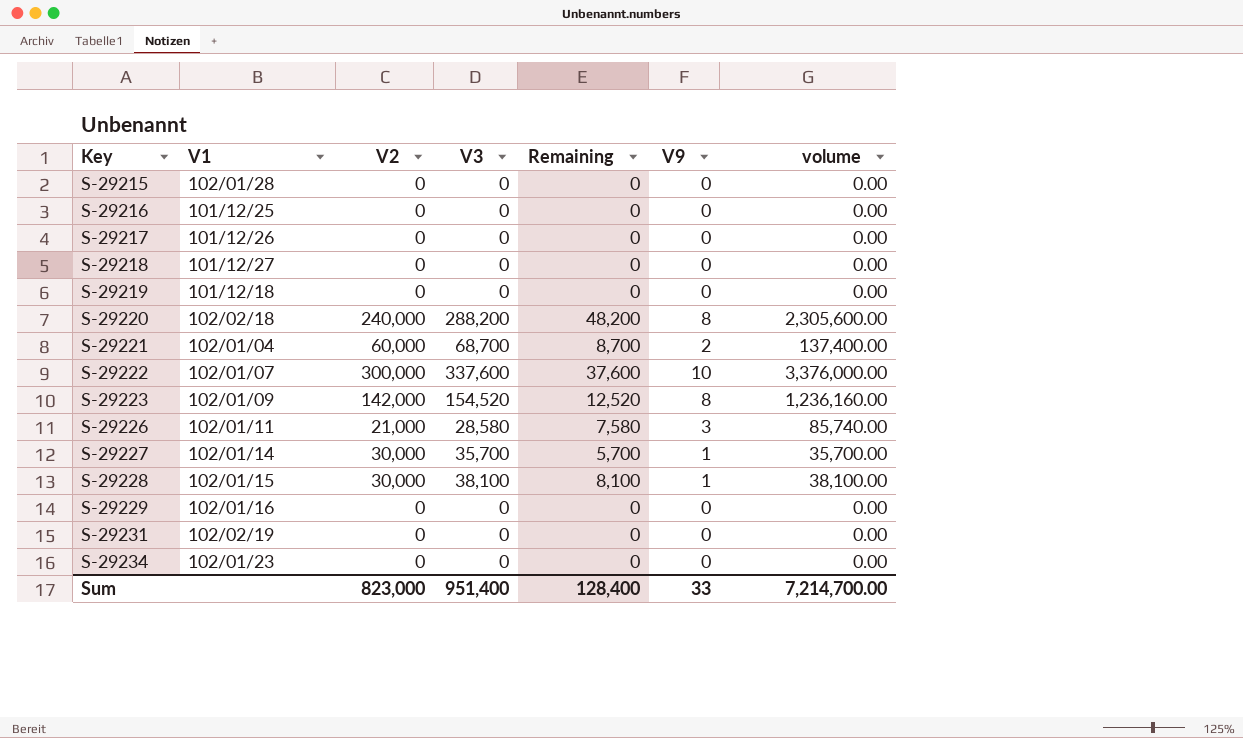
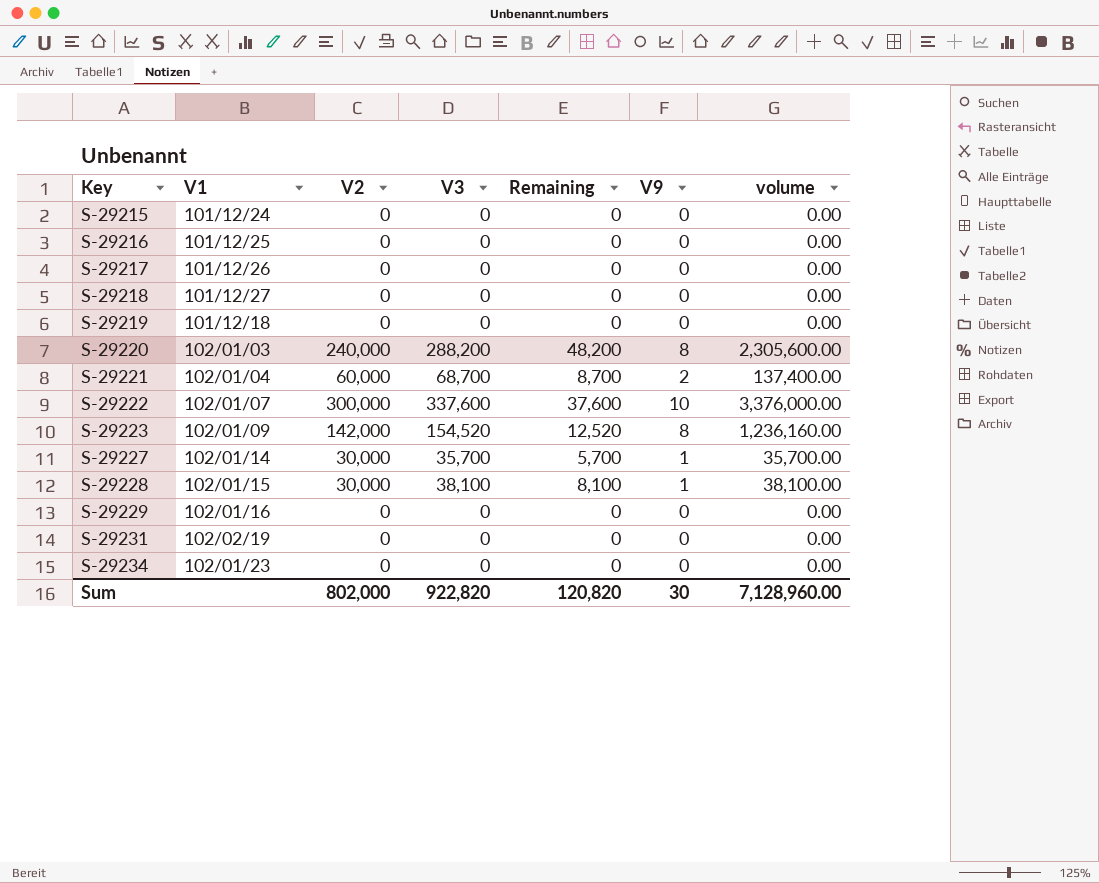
row S-29226: 102/01/11 | 21,000 | 28,580 | 7,580 | 3 | 85,740.00 -> none
S-29215 | V1: 102/01/28 -> 101/12/24
S-29220 | V1: 102/02/18 -> 102/01/03
Sum | V2: 823,000 -> 802,000
Sum | V3: 951,400 -> 922,820
Sum | Remaining: 128,400 -> 120,820
Sum | V9: 33 -> 30
Sum | volume: 7,214,700.00 -> 7,128,960.00

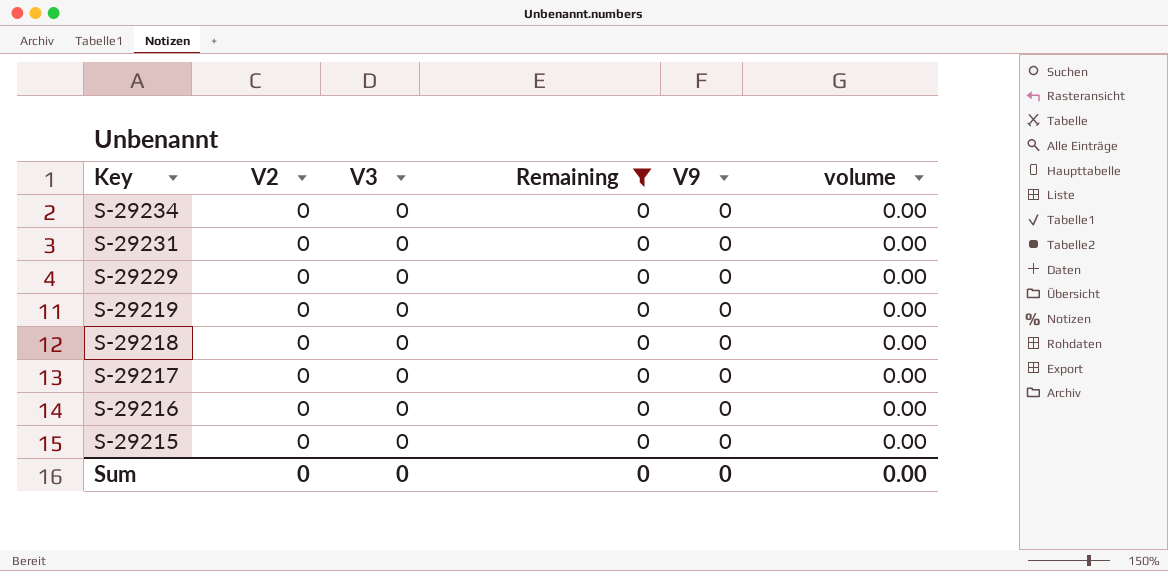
filter: none -> Remaining = 0
row order: Key ascending -> Key descending
column V1 | position: 2 -> none
Sum | V2: 802,000 -> 0
Sum | V3: 922,820 -> 0
Sum | Remaining: 120,820 -> 0
Sum | V9: 30 -> 0
Sum | volume: 7,128,960.00 -> 0.00

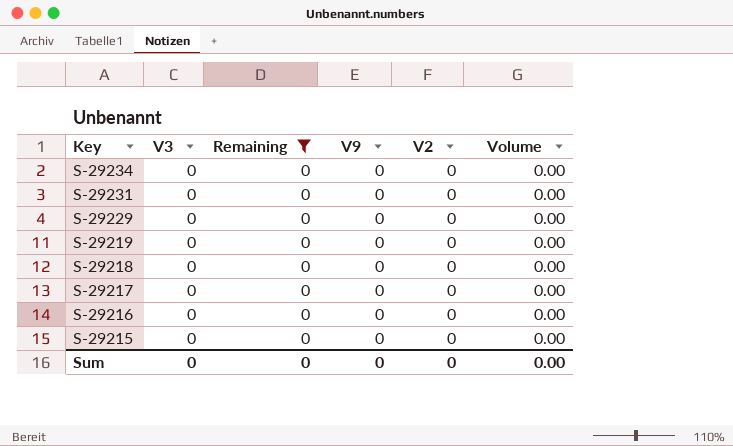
column V2 | position: 2 -> 5
column name: volume -> Volume

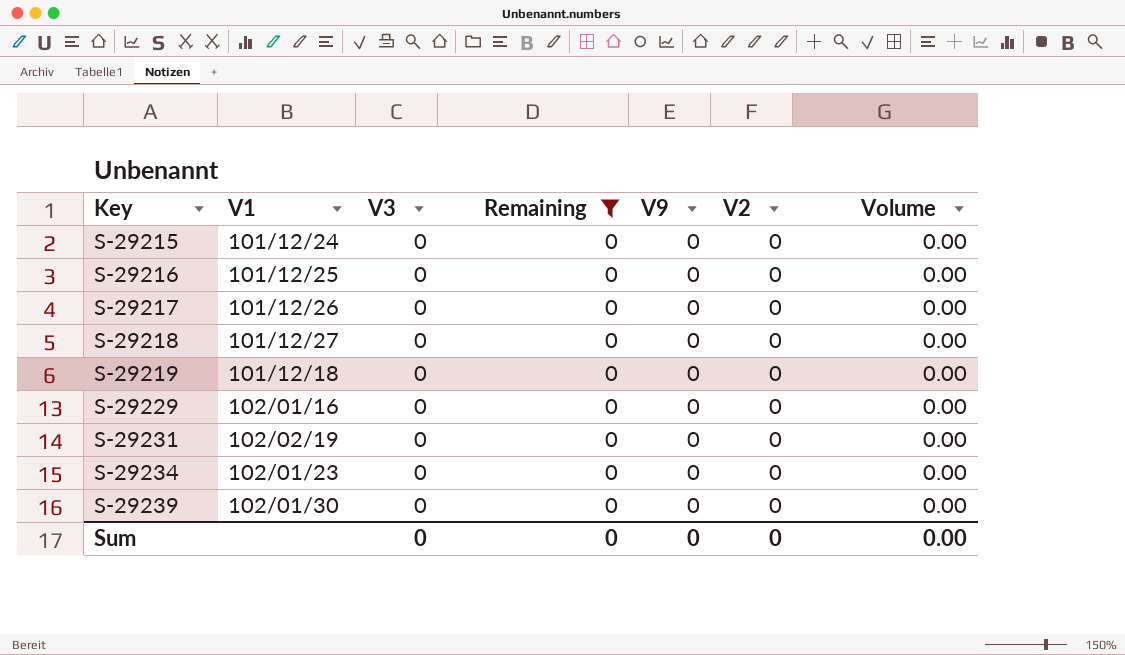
row order: Key descending -> Key ascending
column V1 | position: none -> 2
row S-29239: none -> 102/01/30 | 0 | 0 | 0 | 0 | 0.00

